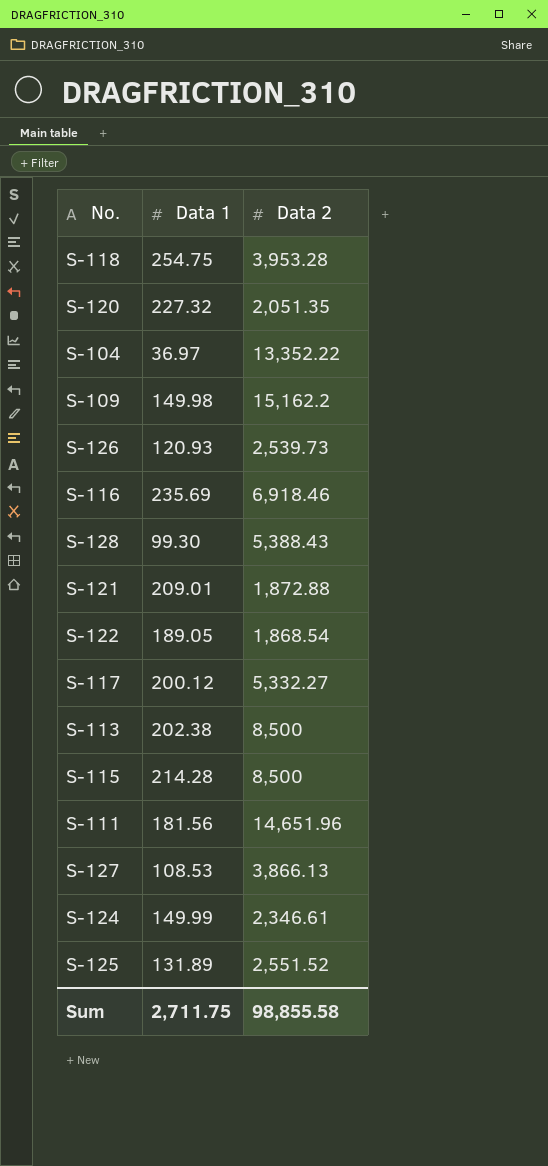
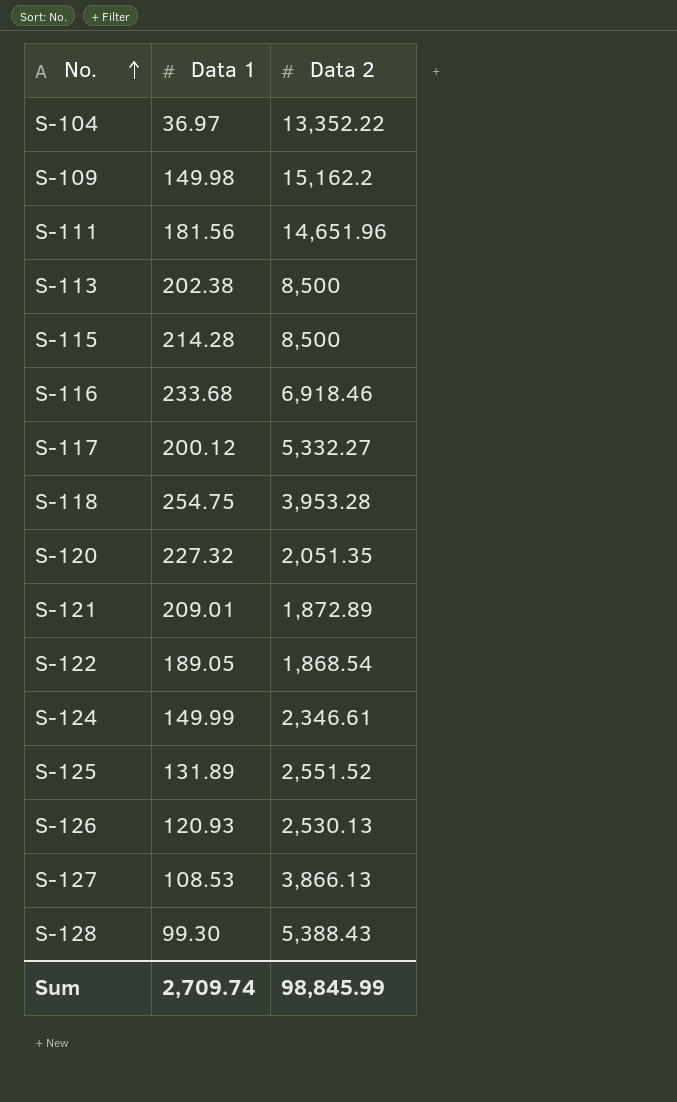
row order: none -> No. ascending
S-116 | Data 1: 235.69 -> 233.68
S-121 | Data 2: 1,872.88 -> 1,872.89
S-126 | Data 2: 2,539.73 -> 2,530.13
Sum | Data 1: 2,711.75 -> 2,709.74
Sum | Data 2: 98,855.58 -> 98,845.99

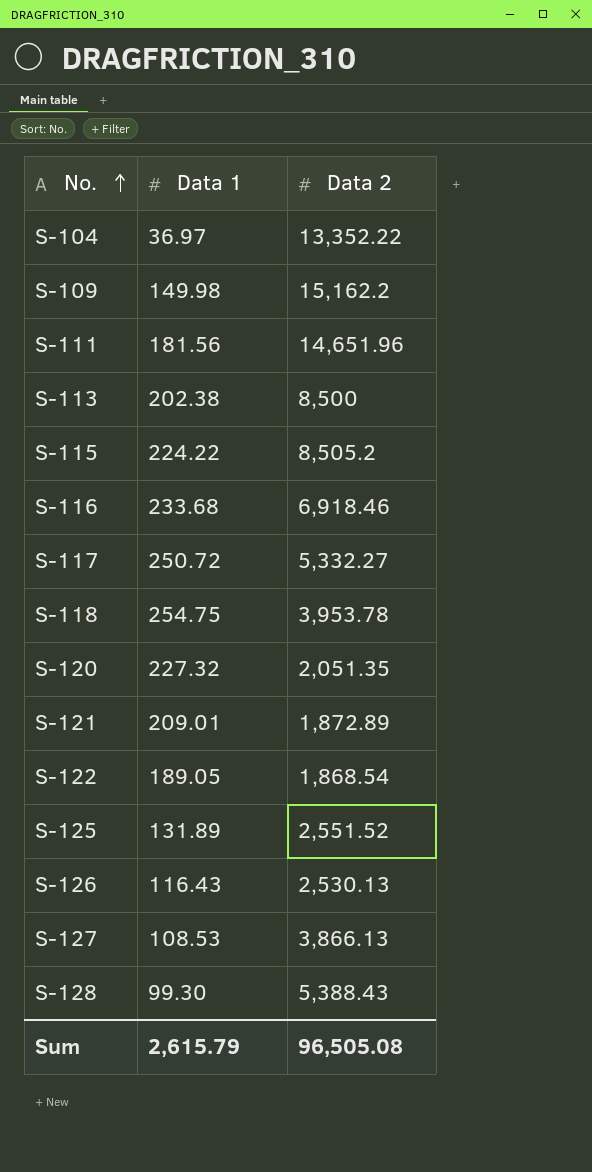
row S-124: 149.99 | 2,346.61 -> none
S-115 | Data 1: 214.28 -> 224.22
S-115 | Data 2: 8,500 -> 8,505.2
S-117 | Data 1: 200.12 -> 250.72
S-118 | Data 2: 3,953.28 -> 3,953.78
S-126 | Data 1: 120.93 -> 116.43
Sum | Data 1: 2,709.74 -> 2,615.79
Sum | Data 2: 98,845.99 -> 96,505.08

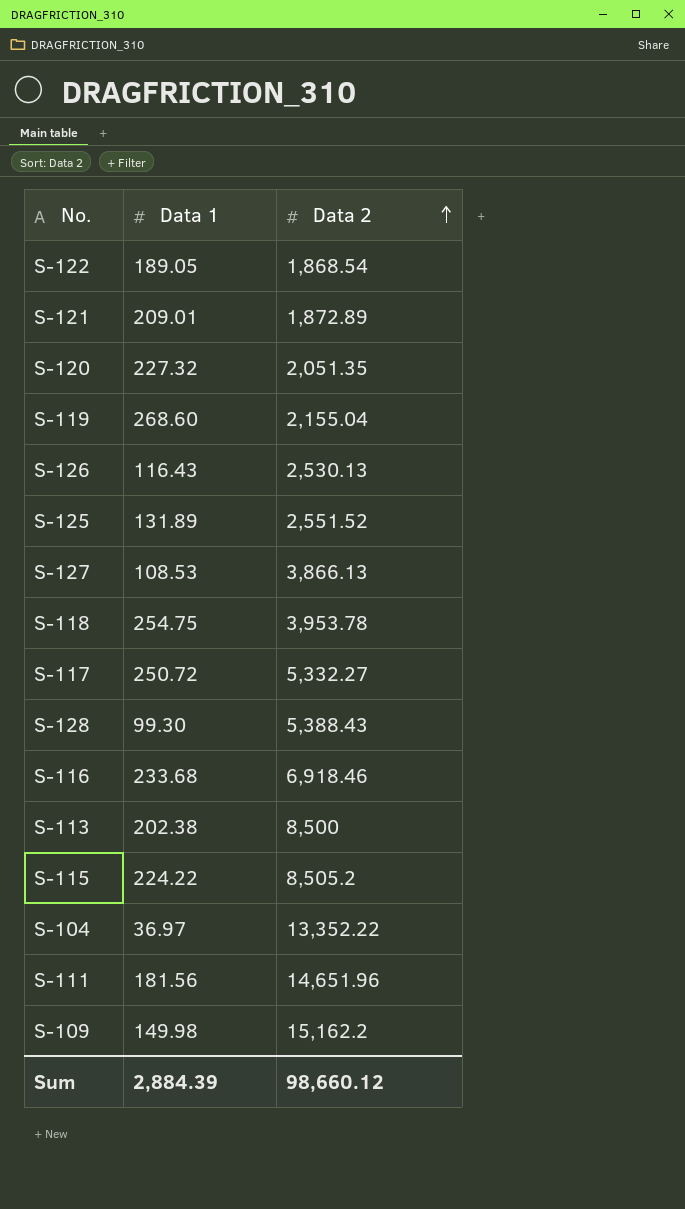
row order: No. ascending -> Data 2 ascending
row S-119: none -> 268.60 | 2,155.04
Sum | Data 1: 2,615.79 -> 2,884.39
Sum | Data 2: 96,505.08 -> 98,660.12

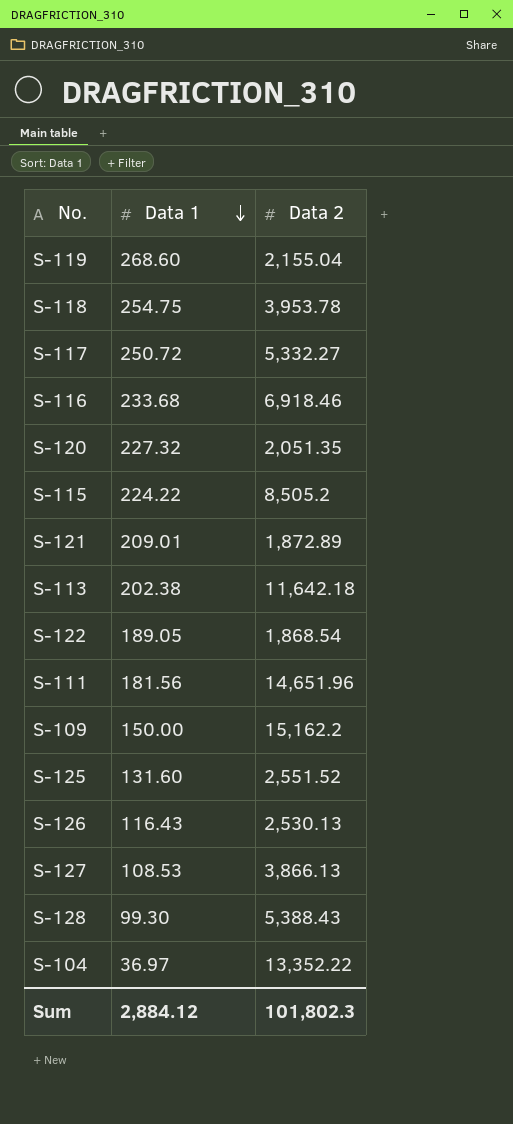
row order: Data 2 ascending -> Data 1 descending
S-113 | Data 2: 8,500 -> 11,642.18
S-109 | Data 1: 149.98 -> 150.00
S-125 | Data 1: 131.89 -> 131.60
Sum | Data 1: 2,884.39 -> 2,884.12
Sum | Data 2: 98,660.12 -> 101,802.3

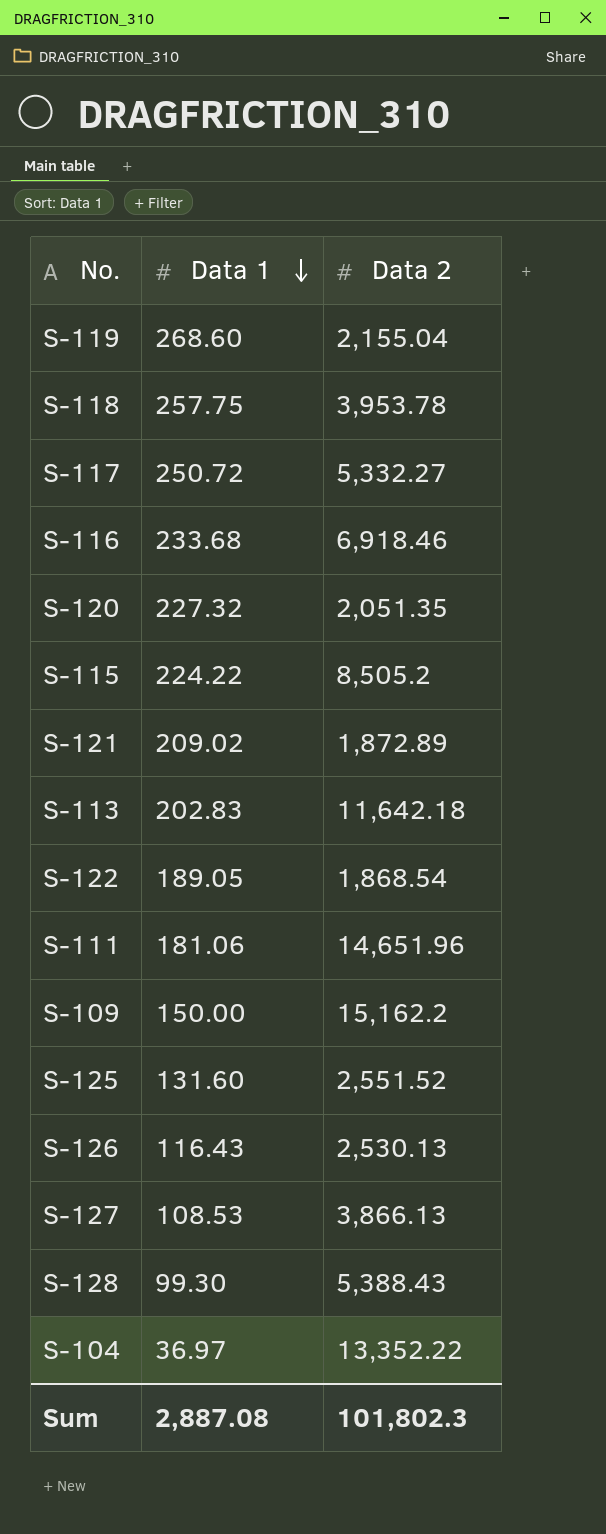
S-118 | Data 1: 254.75 -> 257.75
S-121 | Data 1: 209.01 -> 209.02
S-113 | Data 1: 202.38 -> 202.83
S-111 | Data 1: 181.56 -> 181.06
Sum | Data 1: 2,884.12 -> 2,887.08

